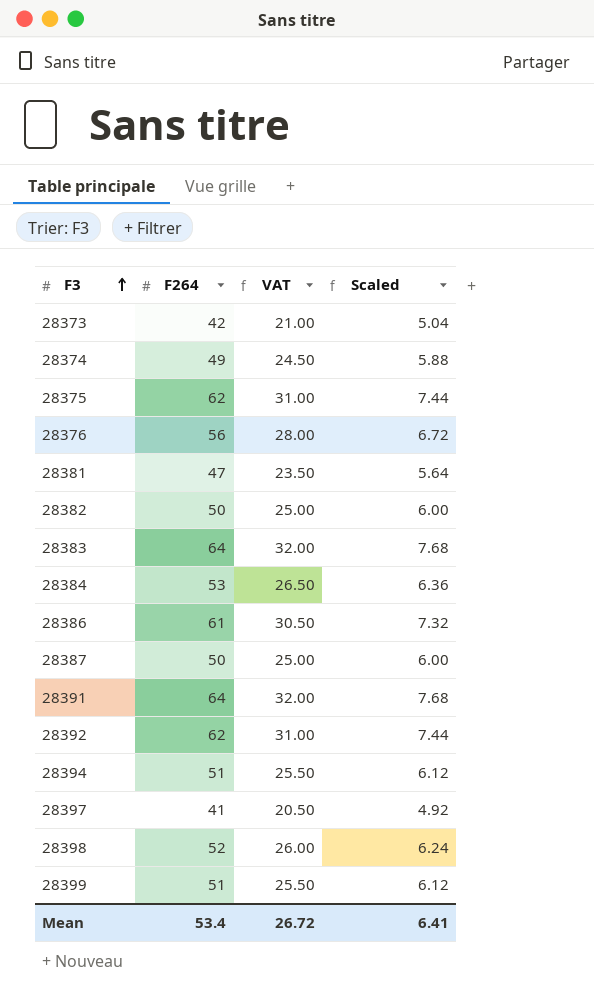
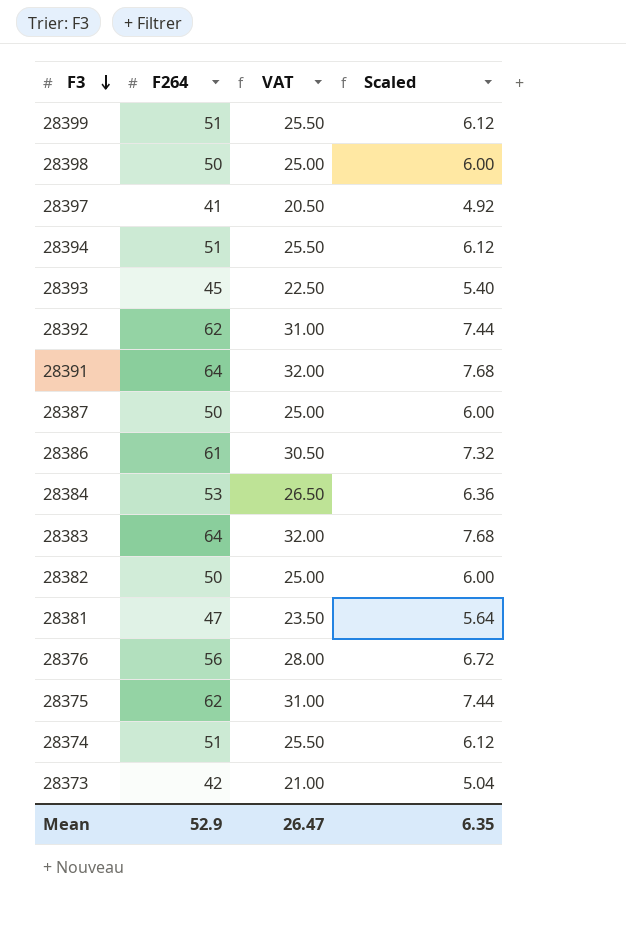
row order: F3 ascending -> F3 descending
28398 | F264: 52 -> 50
28398 | VAT: 26.00 -> 25.00
28398 | Scaled: 6.24 -> 6.00
row 28393: none -> 45 | 22.50 | 5.40
28374 | F264: 49 -> 51
28374 | VAT: 24.50 -> 25.50
28374 | Scaled: 5.88 -> 6.12
Mean | F264: 53.4 -> 52.9
Mean | VAT: 26.72 -> 26.47
Mean | Scaled: 6.41 -> 6.35

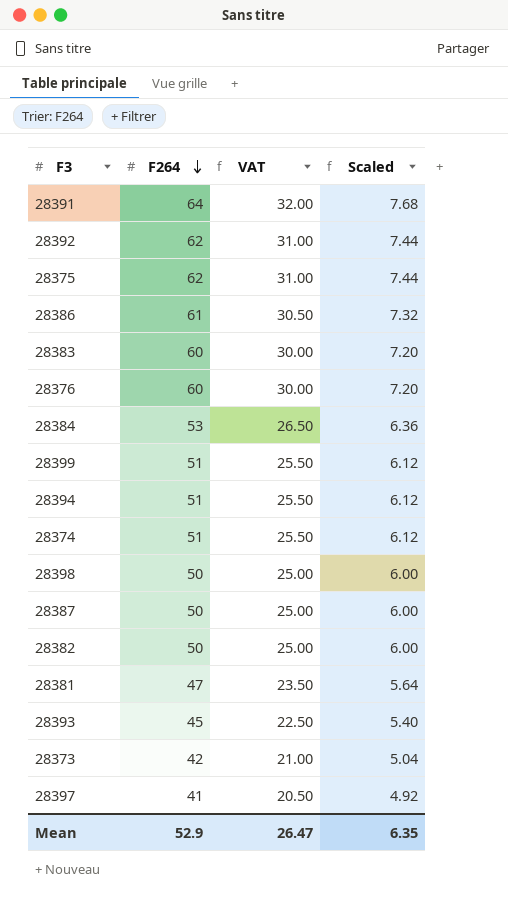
row order: F3 descending -> F264 descending
28383 | F264: 64 -> 60
28383 | VAT: 32.00 -> 30.00
28383 | Scaled: 7.68 -> 7.20
28376 | F264: 56 -> 60
28376 | VAT: 28.00 -> 30.00
28376 | Scaled: 6.72 -> 7.20

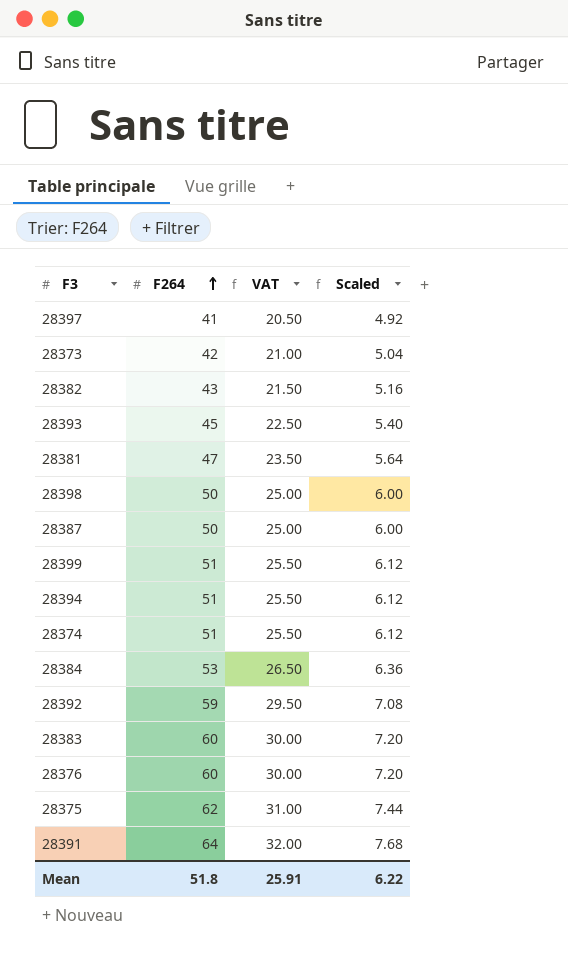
row order: F264 descending -> F264 ascending
row 28386: 61 | 30.50 | 7.32 -> none
28382 | F264: 50 -> 43
28382 | VAT: 25.00 -> 21.50
28382 | Scaled: 6.00 -> 5.16
28392 | F264: 62 -> 59
28392 | VAT: 31.00 -> 29.50
28392 | Scaled: 7.44 -> 7.08
Mean | F264: 52.9 -> 51.8
Mean | VAT: 26.47 -> 25.91
Mean | Scaled: 6.35 -> 6.22

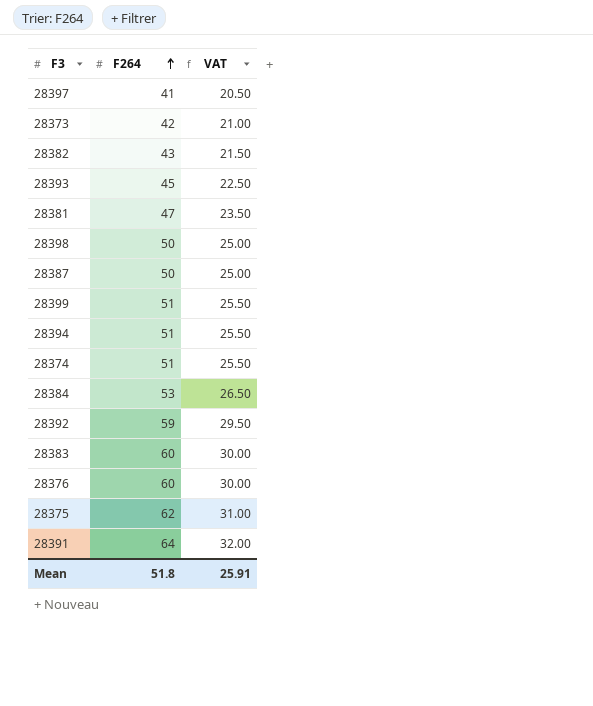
column Scaled | formula: [F264] * 0.12 -> none

